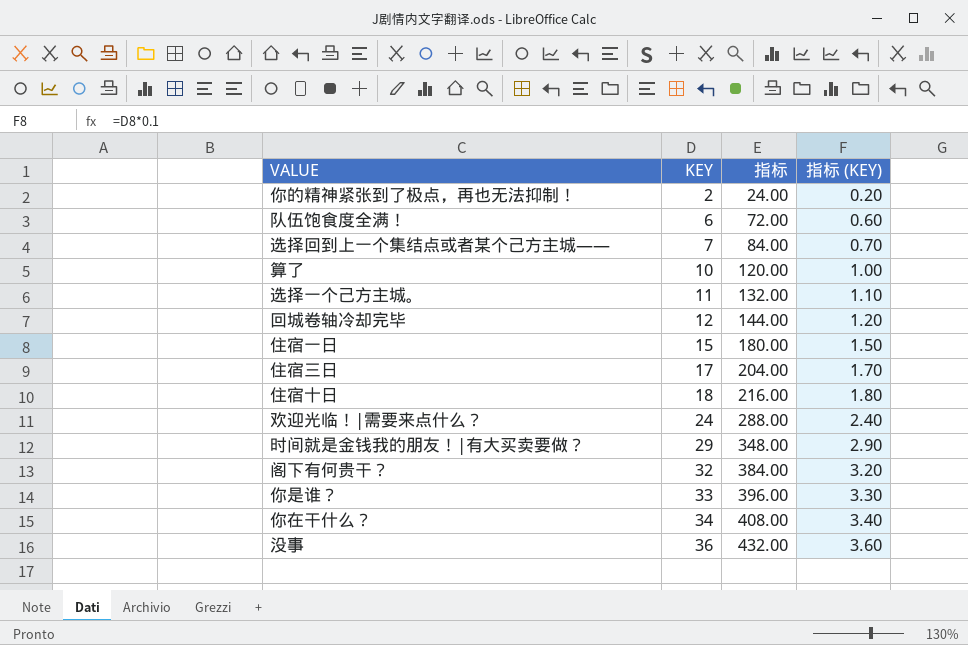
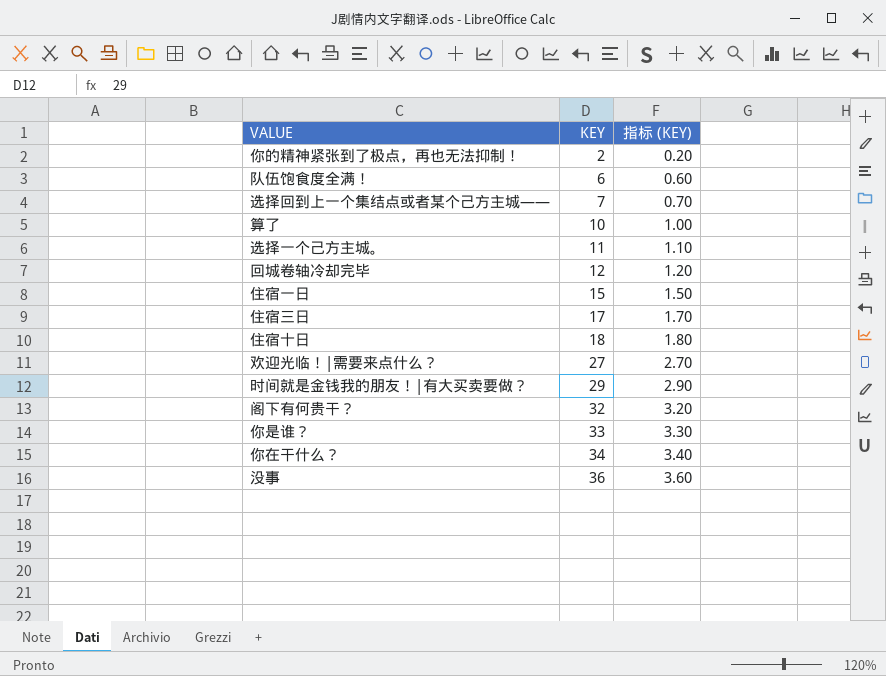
column 指标 | formula: [KEY] * 12 -> none
欢迎光临！|需要来点什么？ | KEY: 24 -> 27
欢迎光临！|需要来点什么？ | 指标 (KEY): 2.40 -> 2.70

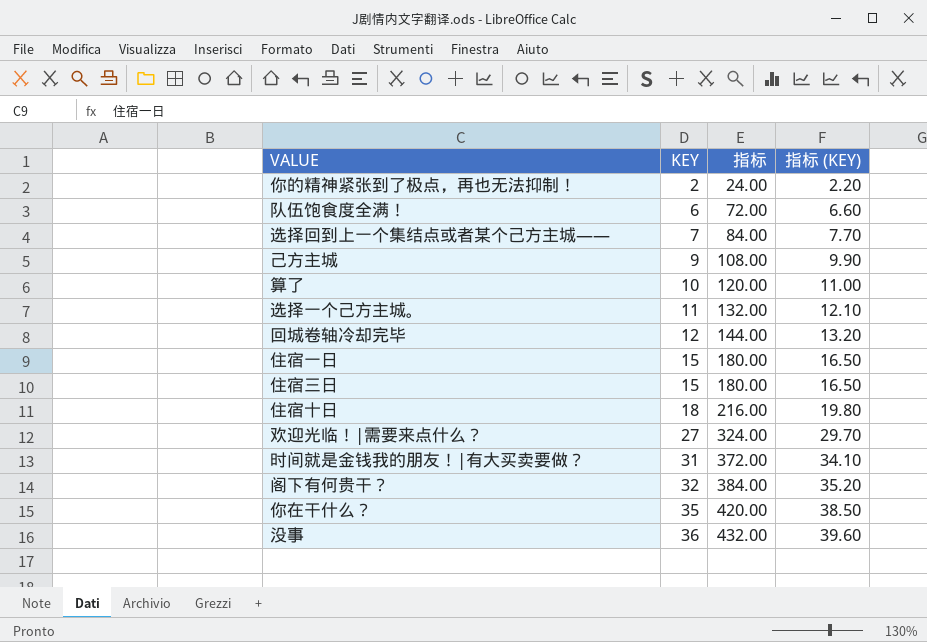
column 指标 | formula: none -> [KEY] * 12
column 指标 (KEY) | formula: [KEY] * 0.1 -> [KEY] * 1.1
row 你是谁？: 33 | 3.30 -> none
row 己方主城: none -> 9 | 108.00 | 9.90
住宿三日 | KEY: 17 -> 15
时间就是金钱我的朋友！|有大买卖要做？ | KEY: 29 -> 31
你在干什么？ | KEY: 34 -> 35

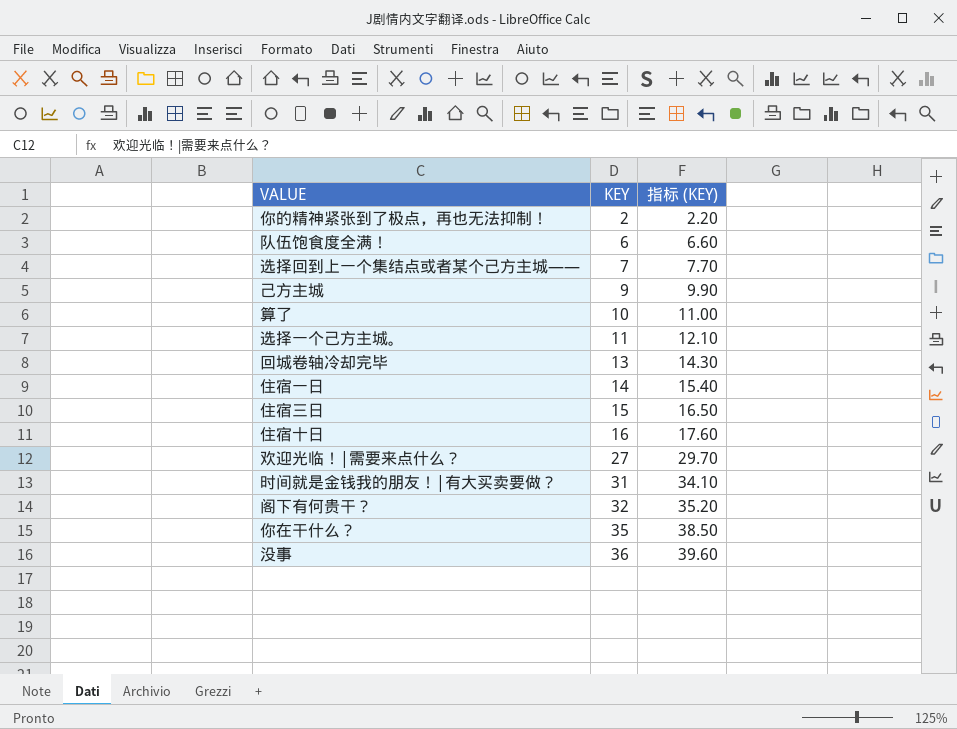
column 指标 | formula: [KEY] * 12 -> none
回城卷轴冷却完毕 | KEY: 12 -> 13
回城卷轴冷却完毕 | 指标 (KEY): 13.20 -> 14.30
住宿一日 | KEY: 15 -> 14
住宿一日 | 指标 (KEY): 16.50 -> 15.40
住宿十日 | KEY: 18 -> 16
住宿十日 | 指标 (KEY): 19.80 -> 17.60

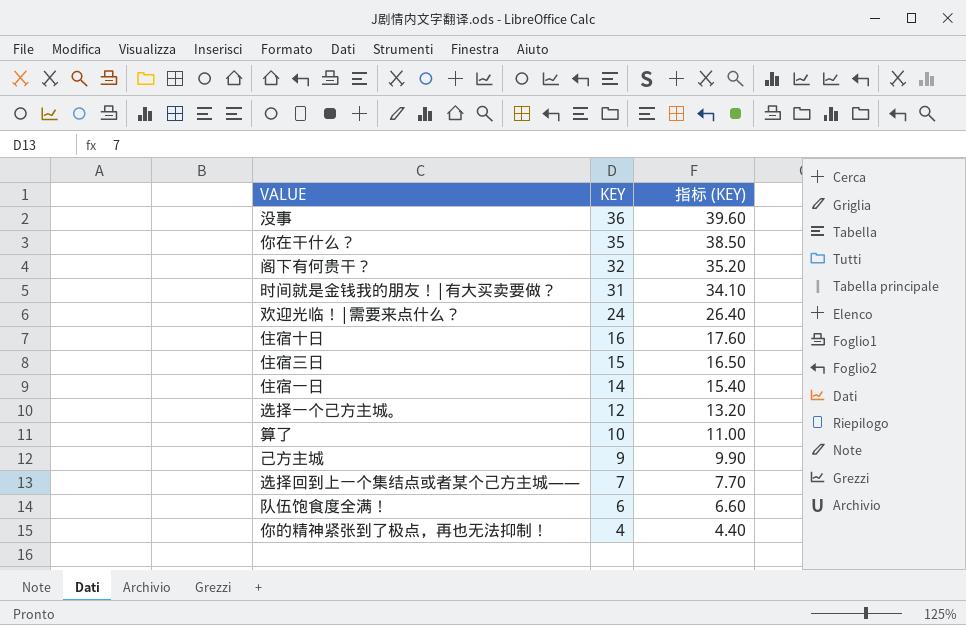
row order: KEY ascending -> KEY descending
row 回城卷轴冷却完毕: 13 | 14.30 -> none
欢迎光临！|需要来点什么？ | KEY: 27 -> 24
欢迎光临！|需要来点什么？ | 指标 (KEY): 29.70 -> 26.40
选择一个己方主城。 | KEY: 11 -> 12
选择一个己方主城。 | 指标 (KEY): 12.10 -> 13.20
你的精神紧张到了极点，再也无法抑制！ | KEY: 2 -> 4
你的精神紧张到了极点，再也无法抑制！ | 指标 (KEY): 2.20 -> 4.40

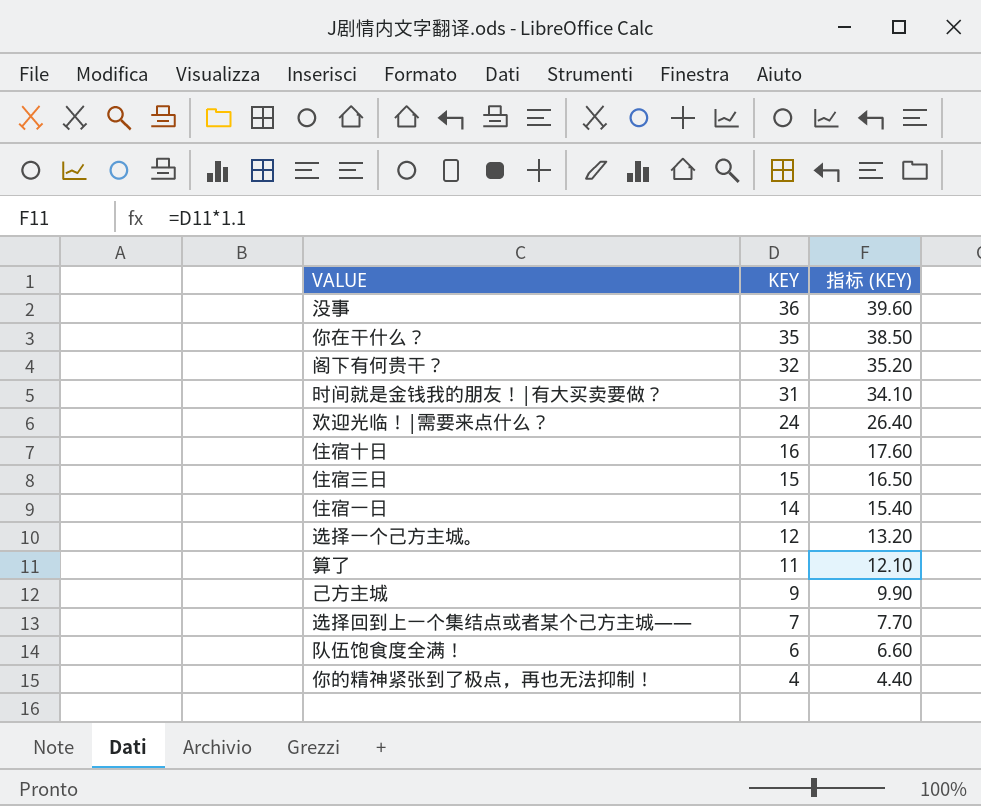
算了 | KEY: 10 -> 11
算了 | 指标 (KEY): 11.00 -> 12.10

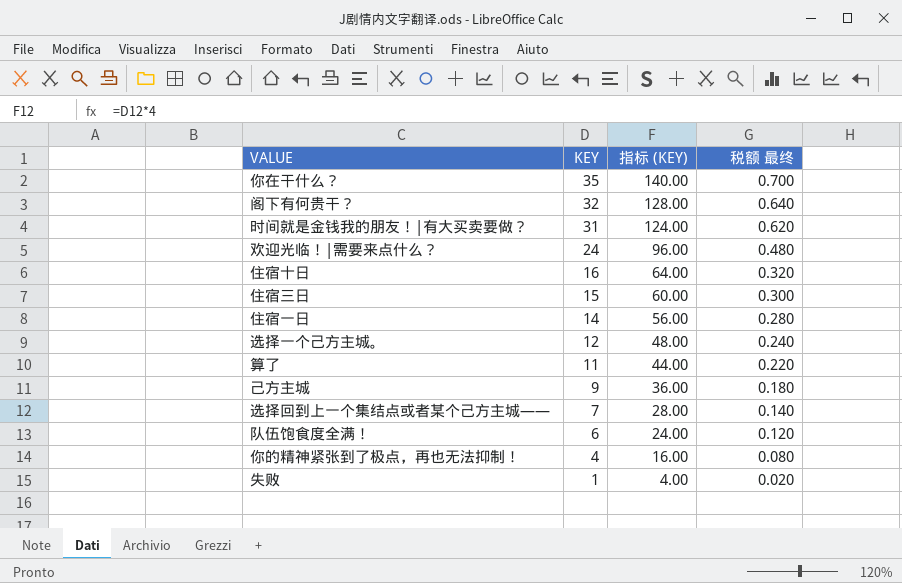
column 指标 (KEY) | formula: [KEY] * 1.1 -> [KEY] * 4
column 税额 最终 | formula: none -> [KEY] * 0.02
row 没事: 36 | 39.60 -> none
row 失败: none -> 1 | 4.00 | 0.020

